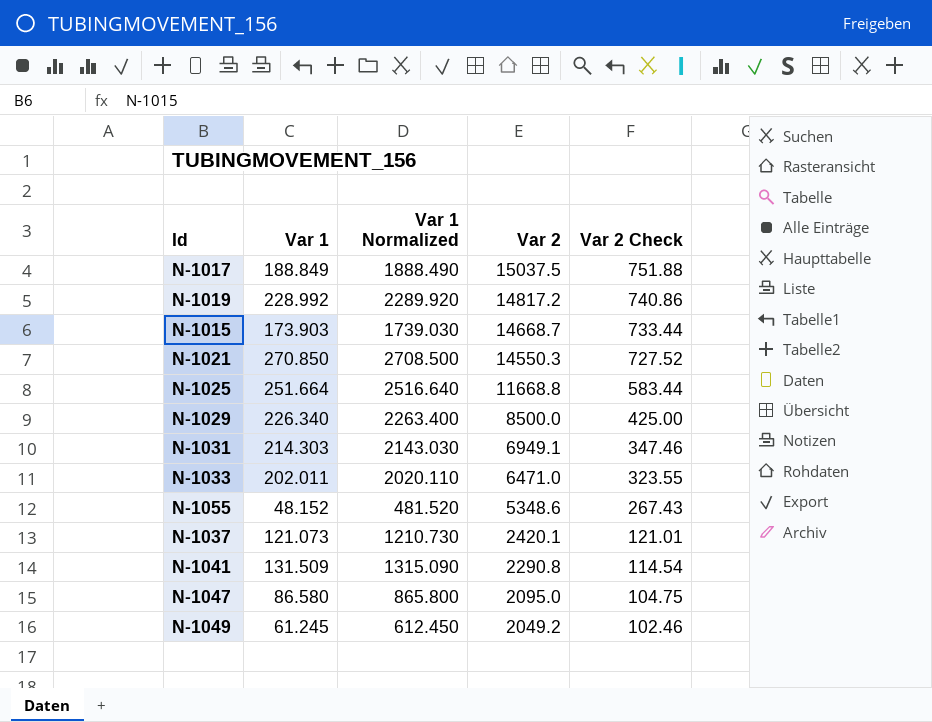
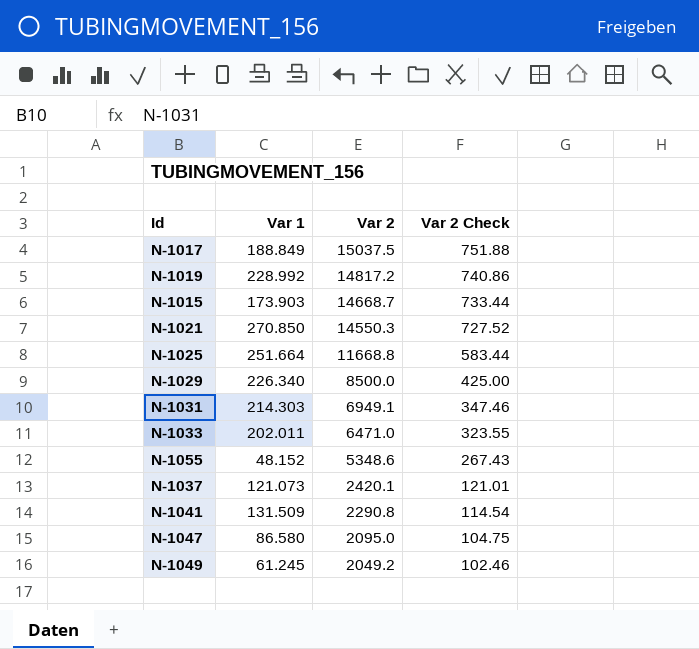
column Var 1 Normalized | formula: [Var 1] * 10 -> none

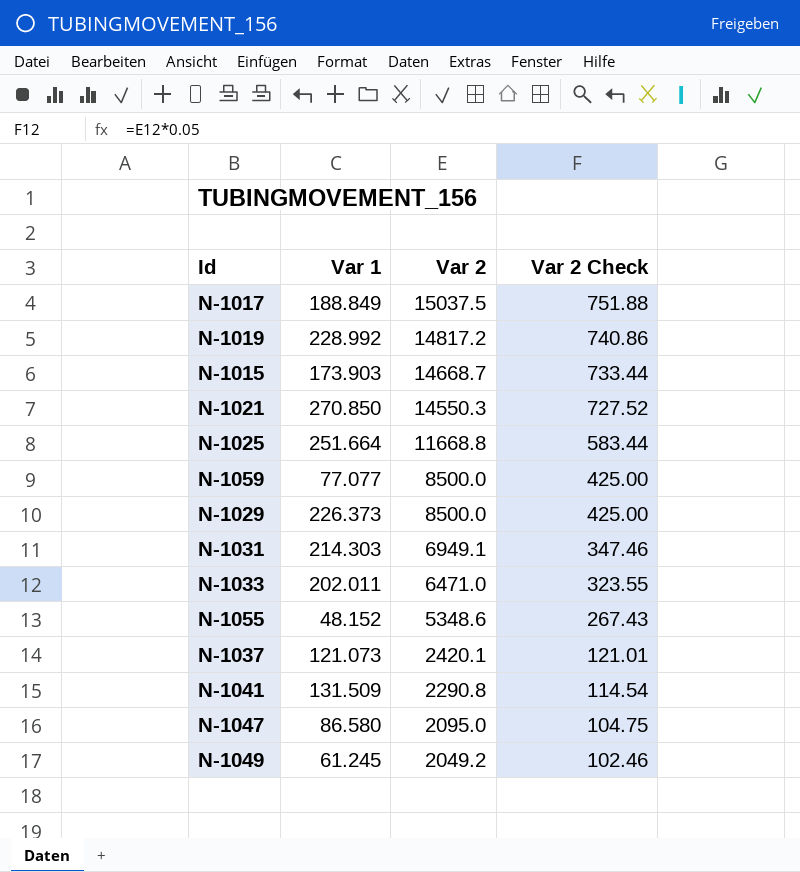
row N-1059: none -> 77.077 | 8500.0 | 425.00
N-1029 | Var 1: 226.340 -> 226.373

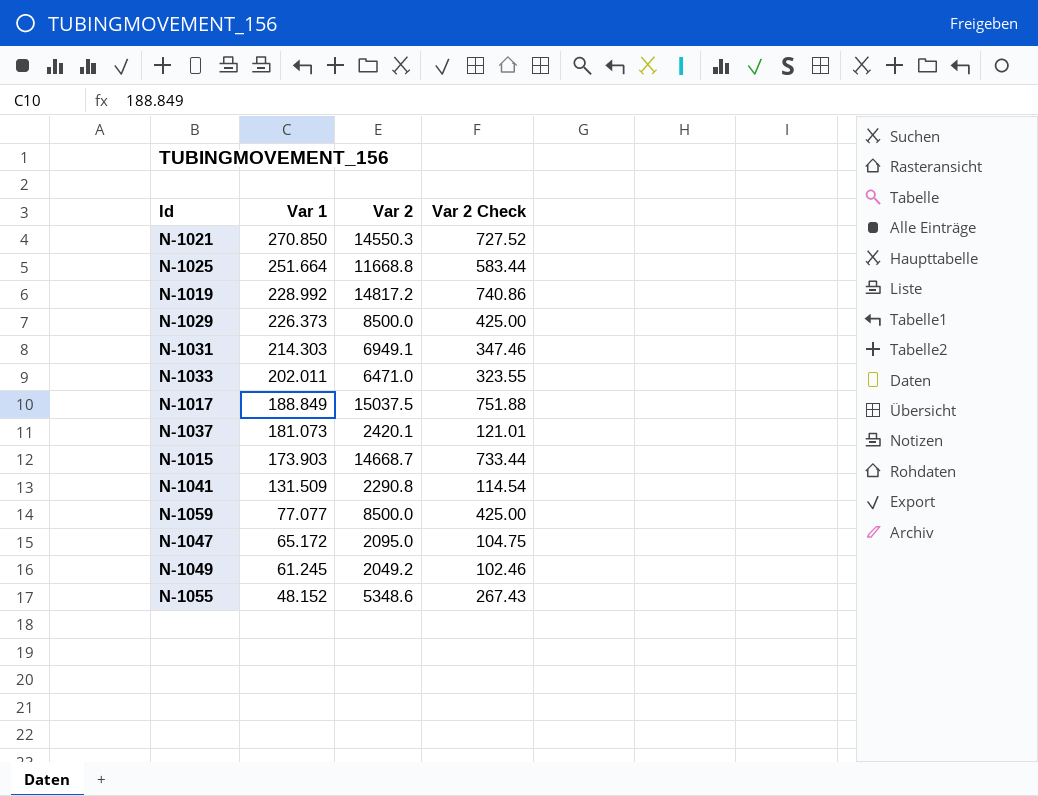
row order: Var 2 descending -> Var 1 descending
N-1037 | Var 1: 121.073 -> 181.073
N-1047 | Var 1: 86.580 -> 65.172

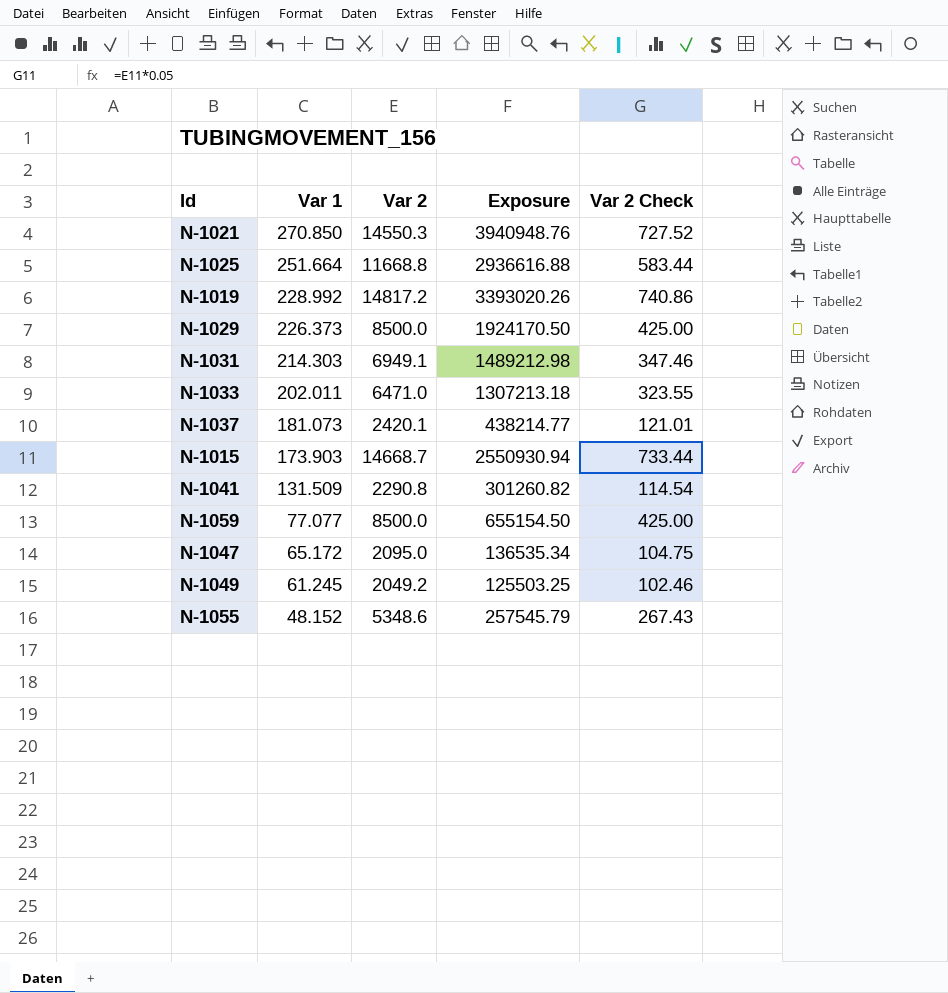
column Exposure | formula: none -> [Var 1] * [Var 2]
row N-1017: 188.849 | 15037.5 | 751.88 -> none

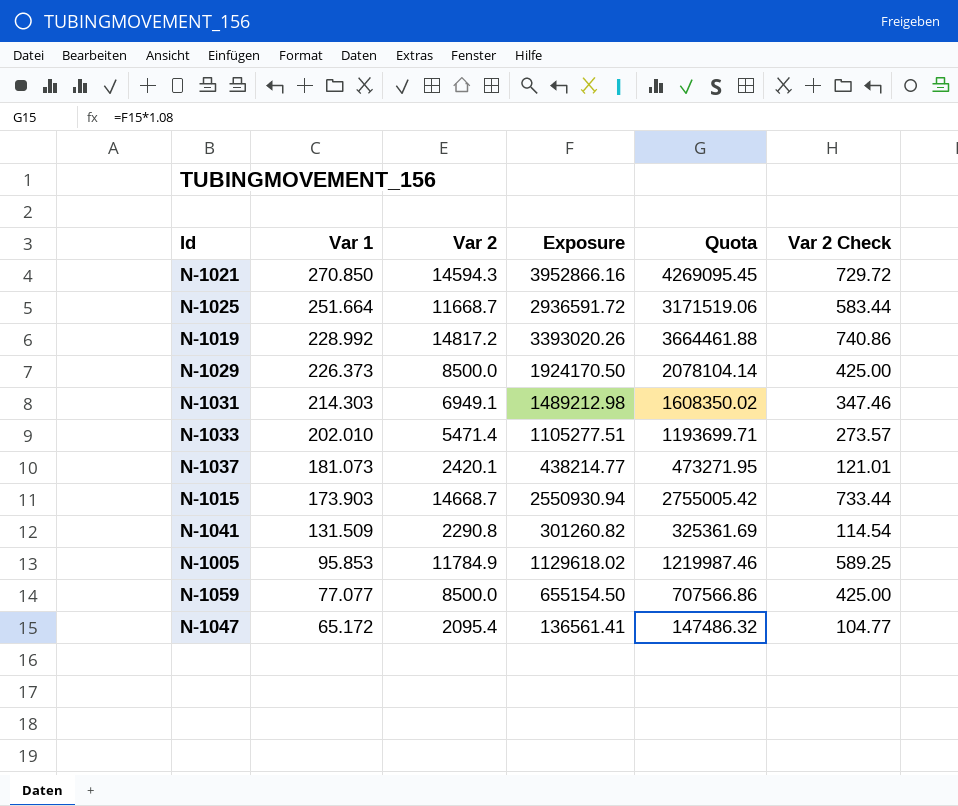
column Quota | formula: none -> [Exposure] * 1.08
row N-1049: 61.245 | 2049.2 | 125503.25 | 102.46 -> none
row N-1055: 48.152 | 5348.6 | 257545.79 | 267.43 -> none
N-1021 | Var 2: 14550.3 -> 14594.3
N-1021 | Exposure: 3940948.76 -> 3952866.16
N-1021 | Var 2 Check: 727.52 -> 729.72
N-1025 | Var 2: 11668.8 -> 11668.7
N-1025 | Exposure: 2936616.88 -> 2936591.72
N-1033 | Var 1: 202.011 -> 202.010
N-1033 | Var 2: 6471.0 -> 5471.4
N-1033 | Exposure: 1307213.18 -> 1105277.51
N-1033 | Var 2 Check: 323.55 -> 273.57
row N-1005: none -> 95.853 | 11784.9 | 1129618.02 | 1219987.46 | 589.25
N-1047 | Var 2: 2095.0 -> 2095.4
N-1047 | Exposure: 136535.34 -> 136561.41
N-1047 | Var 2 Check: 104.75 -> 104.77

